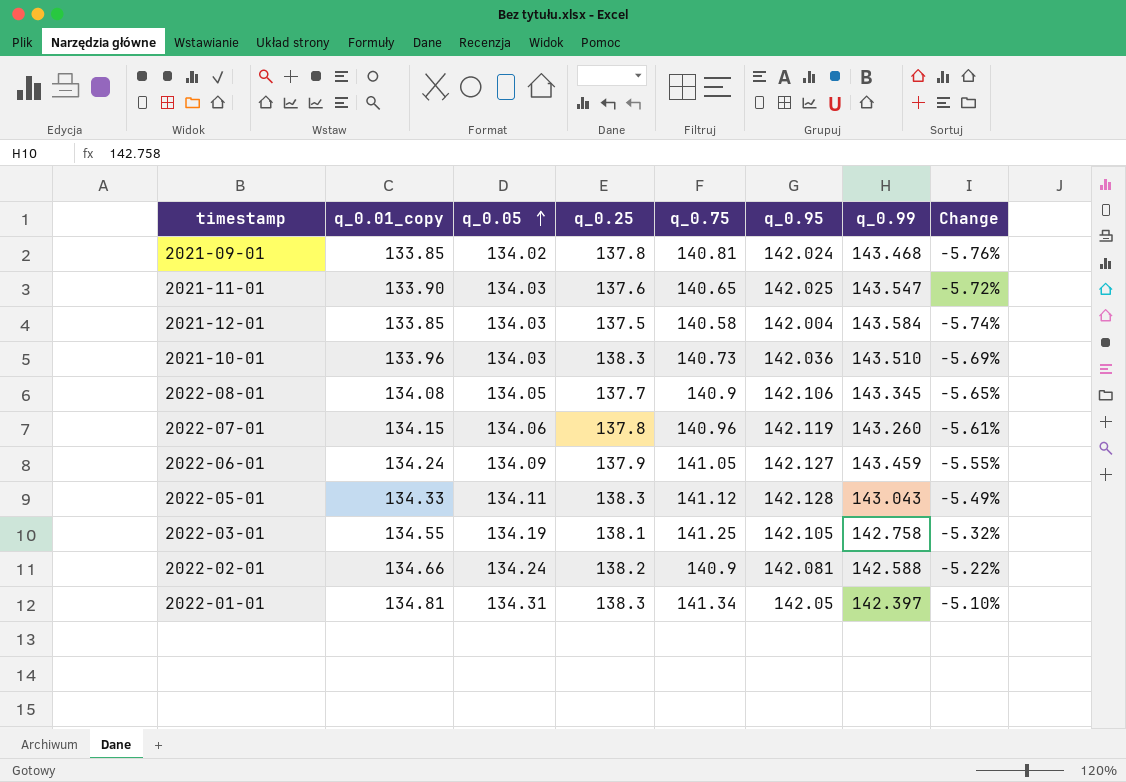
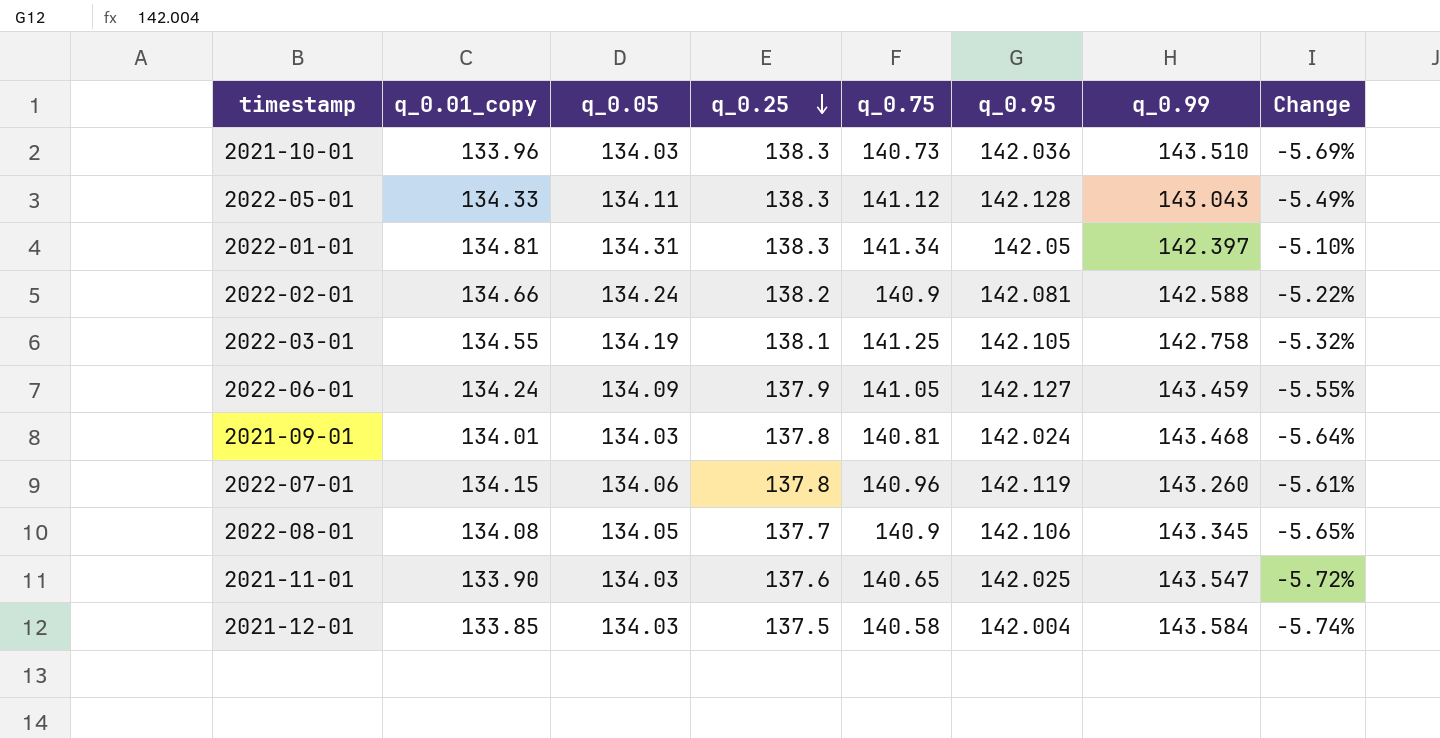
row order: q_0.05 ascending -> q_0.25 descending
2021-09-01 | q_0.01_copy: 133.85 -> 134.01
2021-09-01 | q_0.05: 134.02 -> 134.03
2021-09-01 | Change: -5.76% -> -5.64%

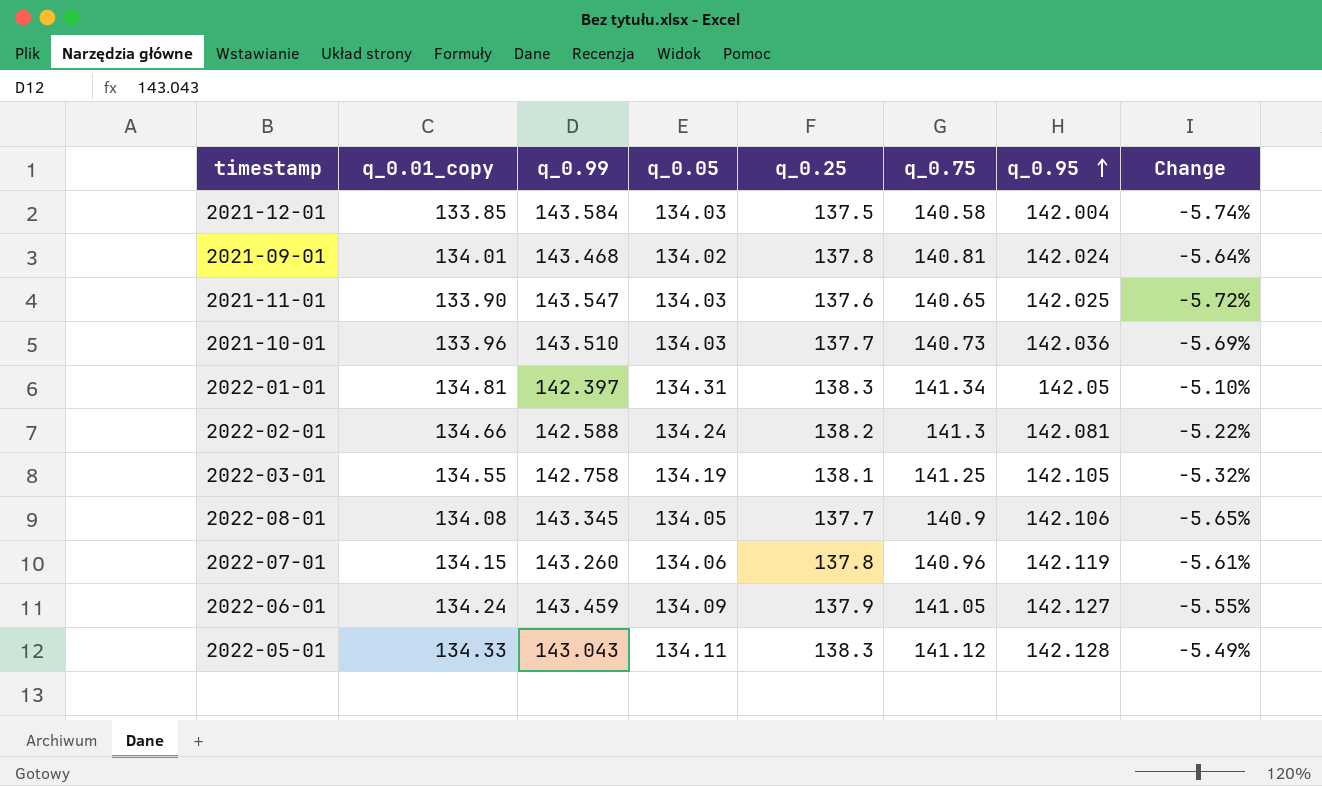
row order: q_0.25 descending -> q_0.95 ascending
column q_0.99 | position: 7 -> 3
2021-09-01 | q_0.05: 134.03 -> 134.02
2021-10-01 | q_0.25: 138.3 -> 137.7
2022-02-01 | q_0.75: 140.9 -> 141.3

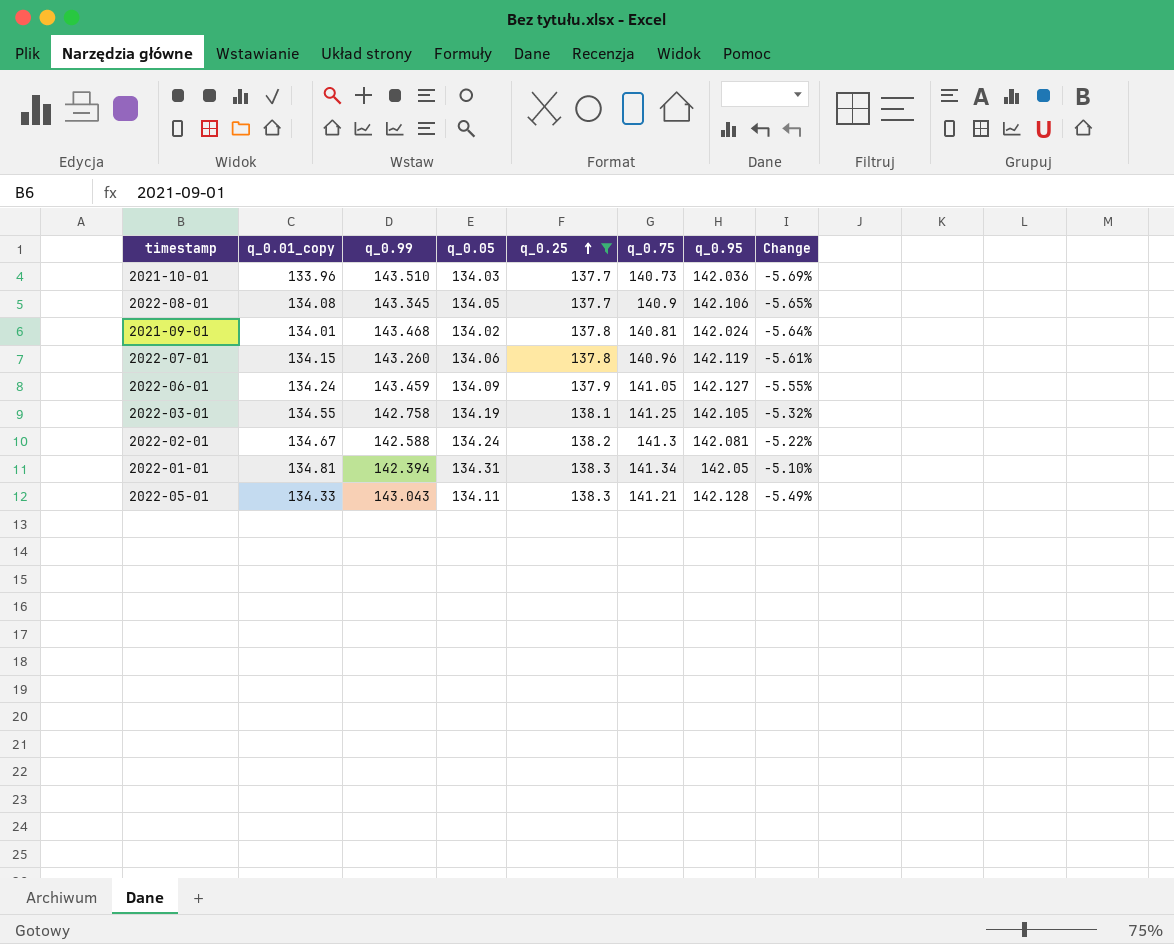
filter: none -> q_0.25 >= 137.7
row order: q_0.95 ascending -> q_0.25 ascending
2022-02-01 | q_0.01_copy: 134.66 -> 134.67
2022-01-01 | q_0.99: 142.397 -> 142.394
2022-05-01 | q_0.75: 141.12 -> 141.21

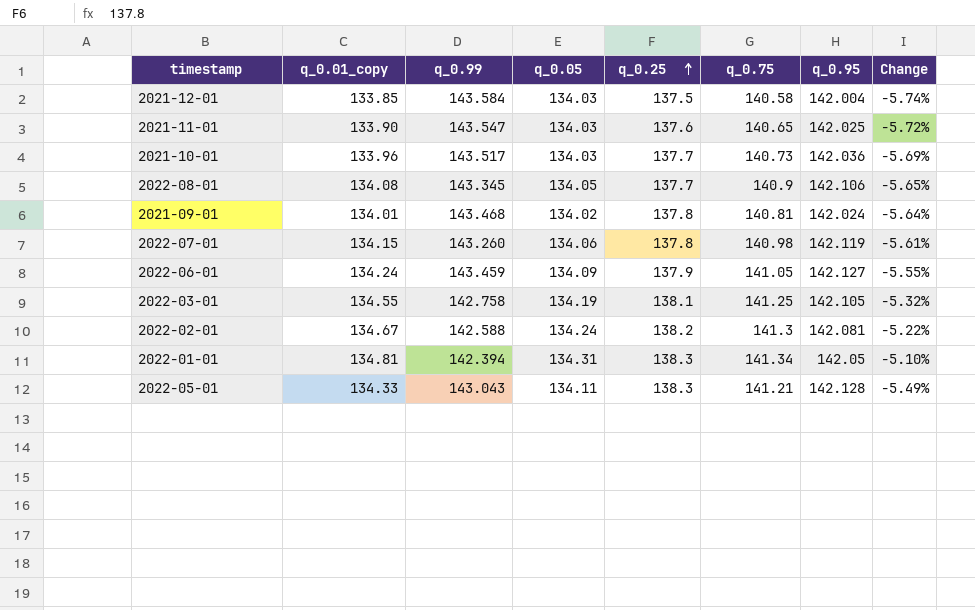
filter: q_0.25 >= 137.7 -> none
2021-10-01 | q_0.99: 143.510 -> 143.517
2022-07-01 | q_0.75: 140.96 -> 140.98

